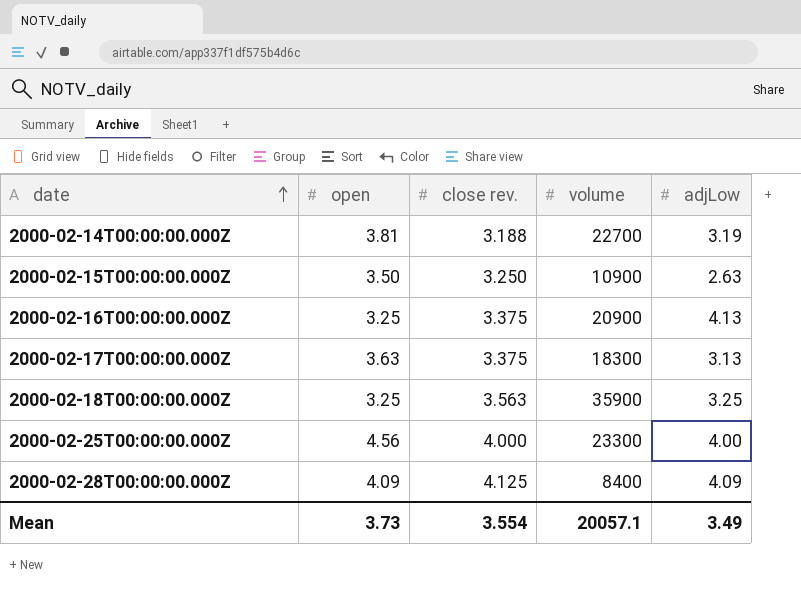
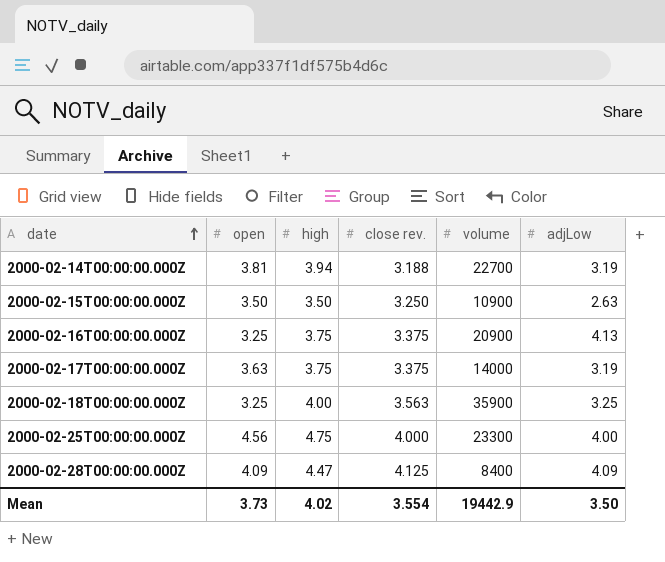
column high | position: none -> 3
2000-02-17T00:00:00.000Z | volume: 18300 -> 14000
2000-02-17T00:00:00.000Z | adjLow: 3.13 -> 3.19
Mean | volume: 20057.1 -> 19442.9
Mean | adjLow: 3.49 -> 3.50

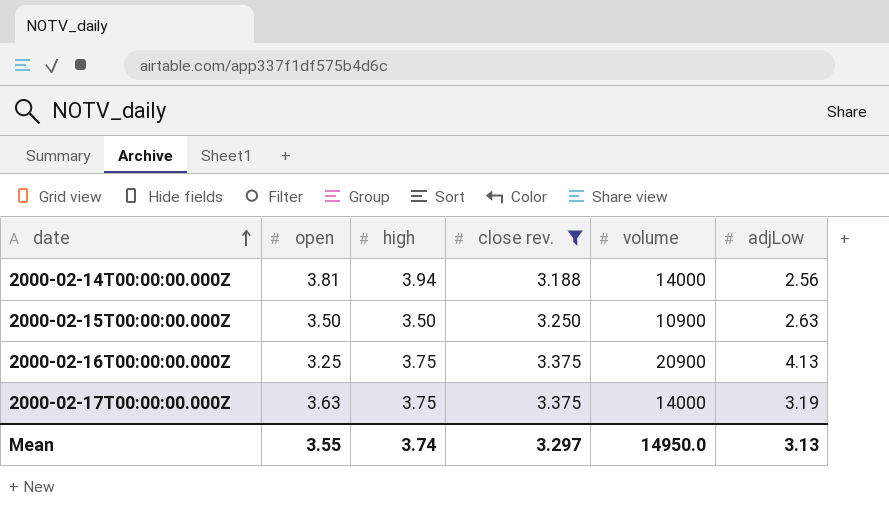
filter: none -> close rev. <= 3.375
2000-02-14T00:00:00.000Z | volume: 22700 -> 14000
2000-02-14T00:00:00.000Z | adjLow: 3.19 -> 2.56
Mean | open: 3.73 -> 3.55
Mean | high: 4.02 -> 3.74
Mean | close rev.: 3.554 -> 3.297
Mean | volume: 19442.9 -> 14950.0
Mean | adjLow: 3.50 -> 3.13

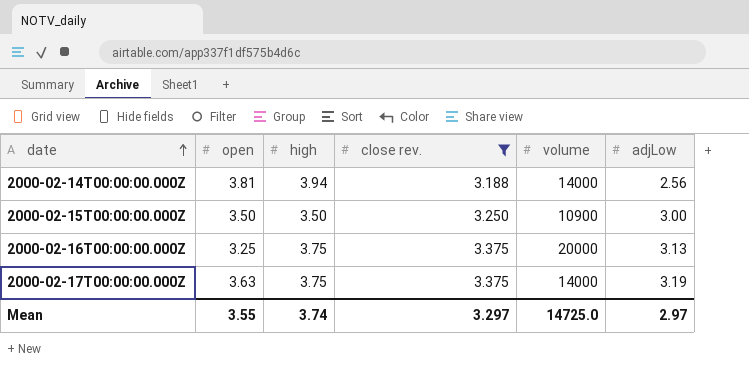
2000-02-15T00:00:00.000Z | adjLow: 2.63 -> 3.00
2000-02-16T00:00:00.000Z | volume: 20900 -> 20000
2000-02-16T00:00:00.000Z | adjLow: 4.13 -> 3.13
Mean | volume: 14950.0 -> 14725.0
Mean | adjLow: 3.13 -> 2.97

